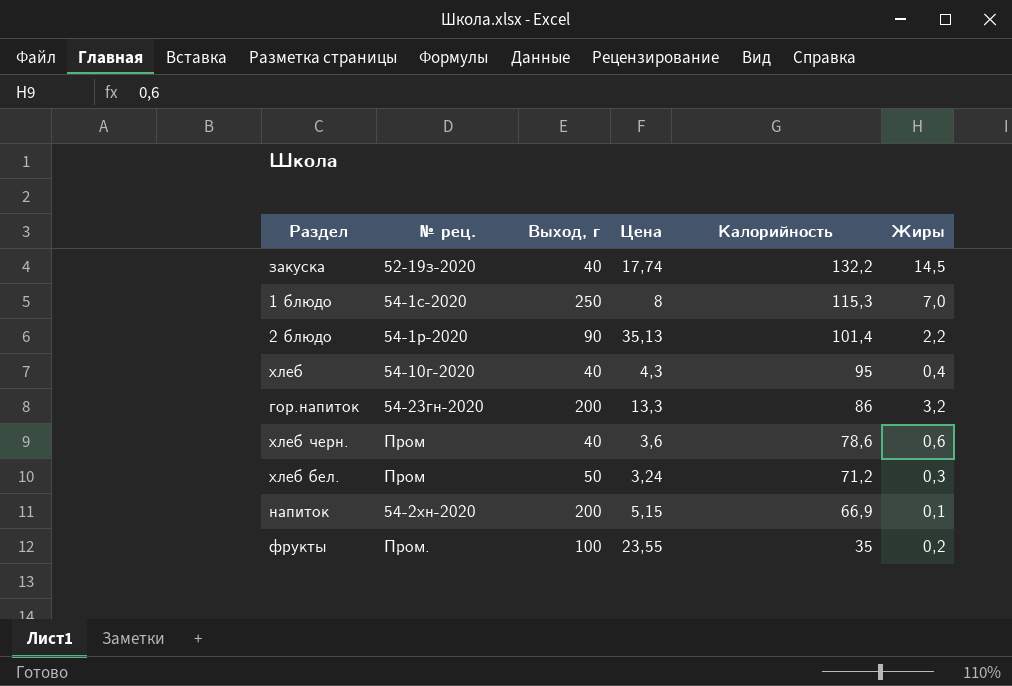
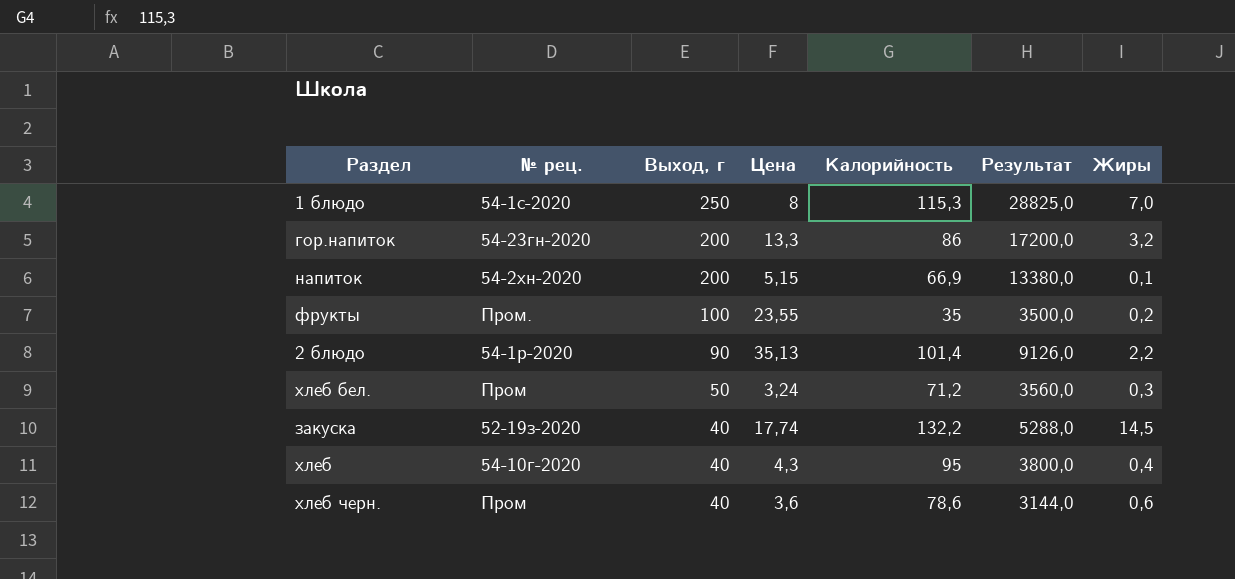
row order: Калорийность descending -> Выход, г descending
column Результат | formula: none -> [Выход, г] * [Калорийность]

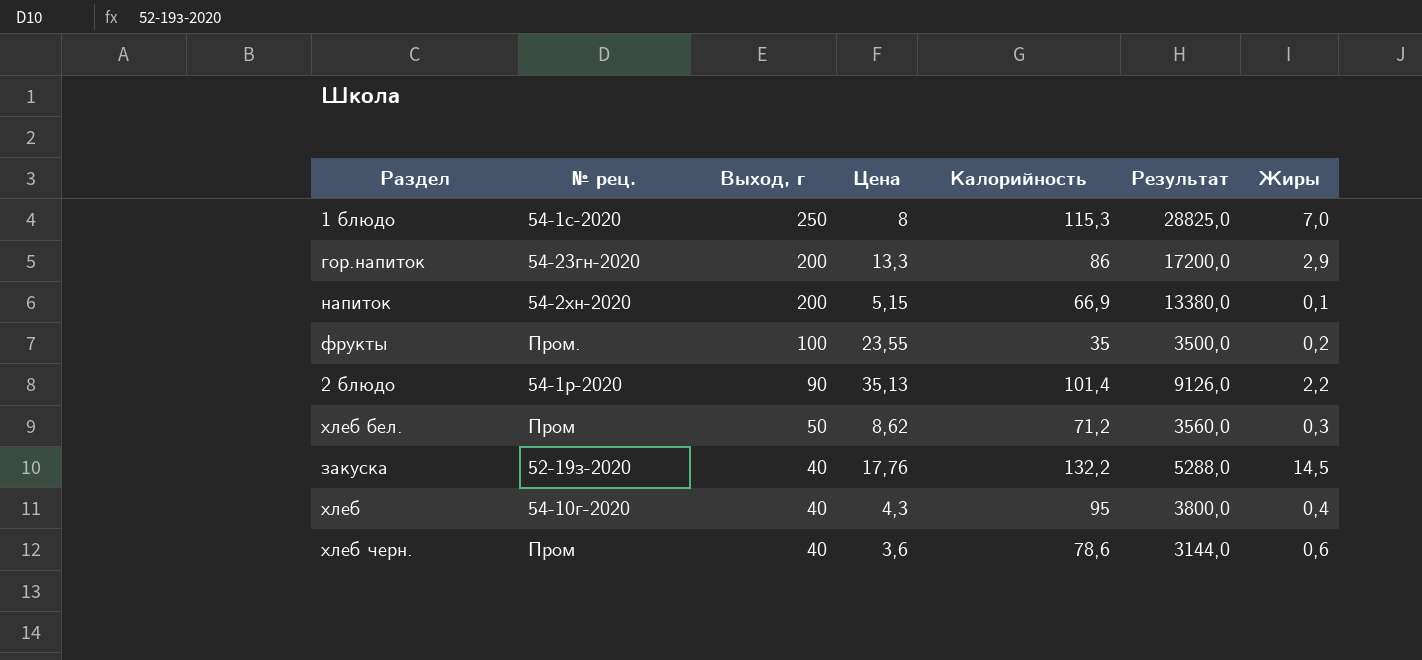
гор.напиток | Жиры: 3,2 -> 2,9
хлеб бел. | Цена: 3,24 -> 8,62
закуска | Цена: 17,74 -> 17,76

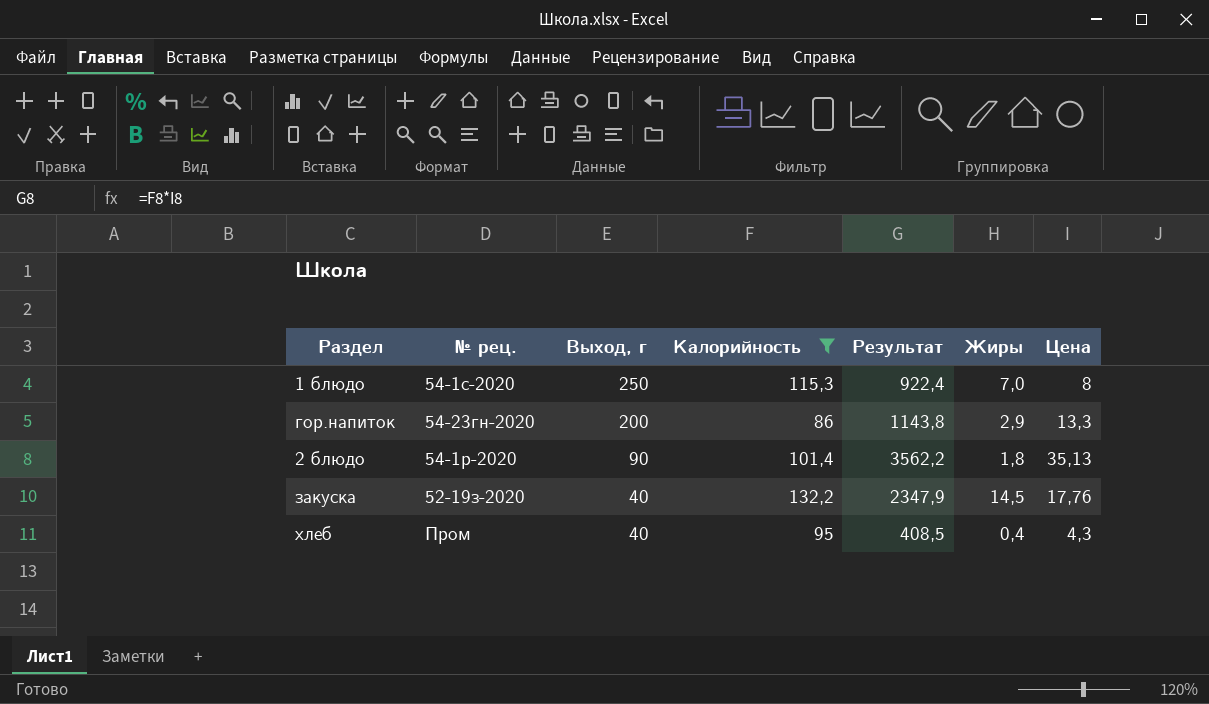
filter: none -> Калорийность >= 86
column Результат | formula: [Выход, г] * [Калорийность] -> [Калорийность] * [Цена]
column Цена | position: 4 -> 7
2 блюдо | Жиры: 2,2 -> 1,8
хлеб | № рец.: 54-10г-2020 -> Пром

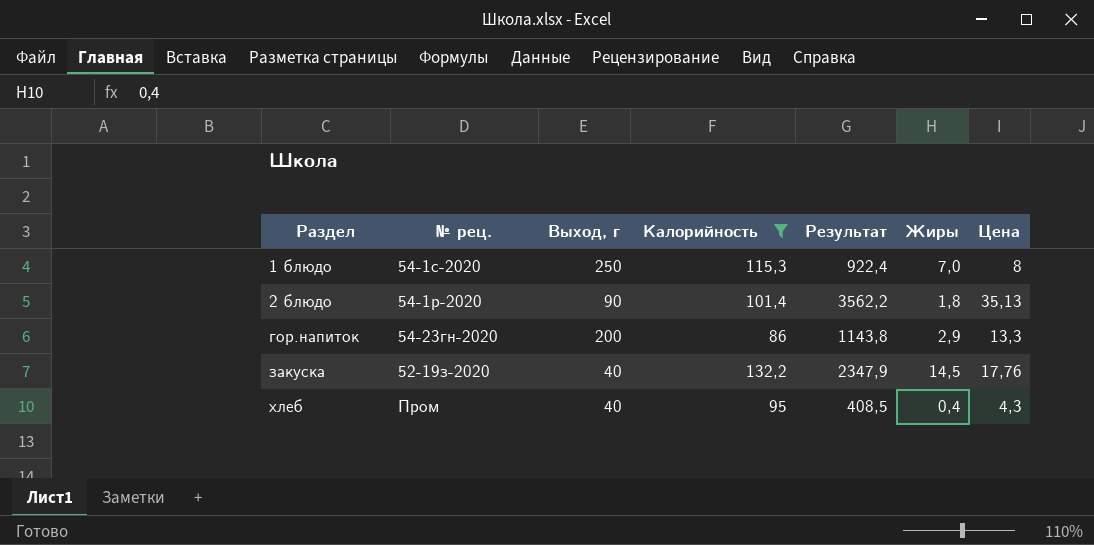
row order: Выход, г descending -> Раздел ascending

